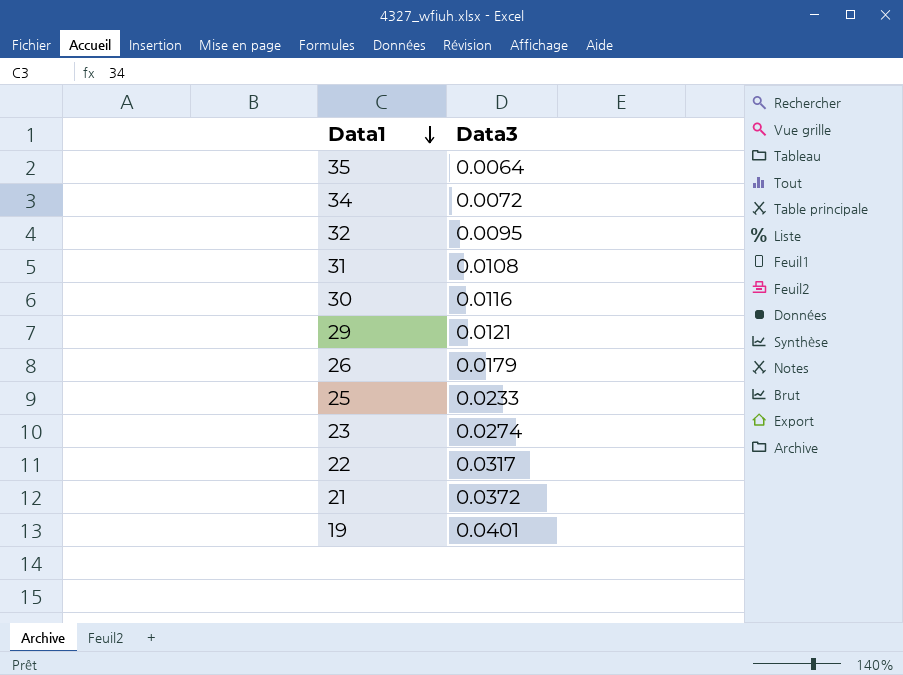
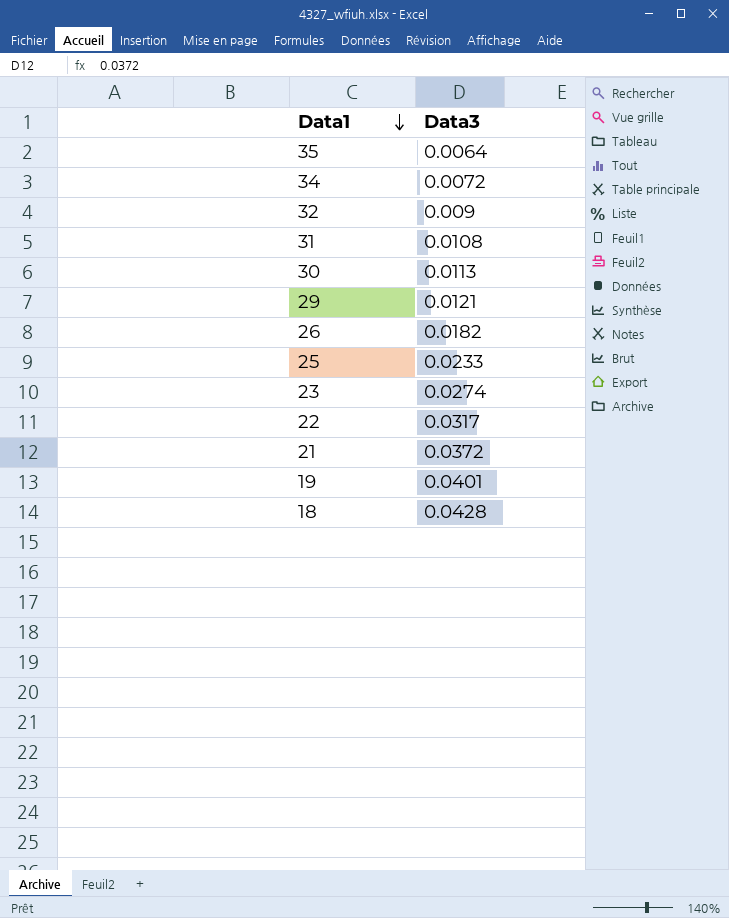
32 | Data3: 0.0095 -> 0.009
30 | Data3: 0.0116 -> 0.0113
26 | Data3: 0.0179 -> 0.0182
row 18: none -> 0.0428

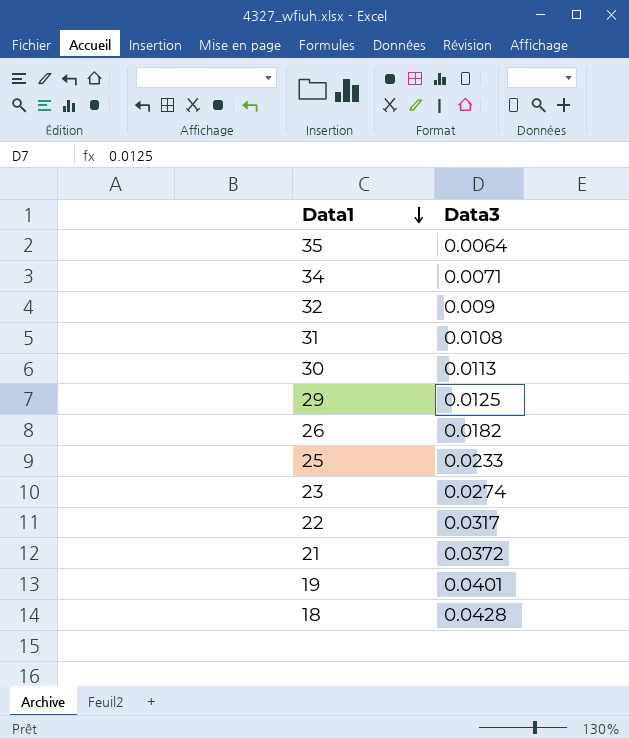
34 | Data3: 0.0072 -> 0.0071
29 | Data3: 0.0121 -> 0.0125

